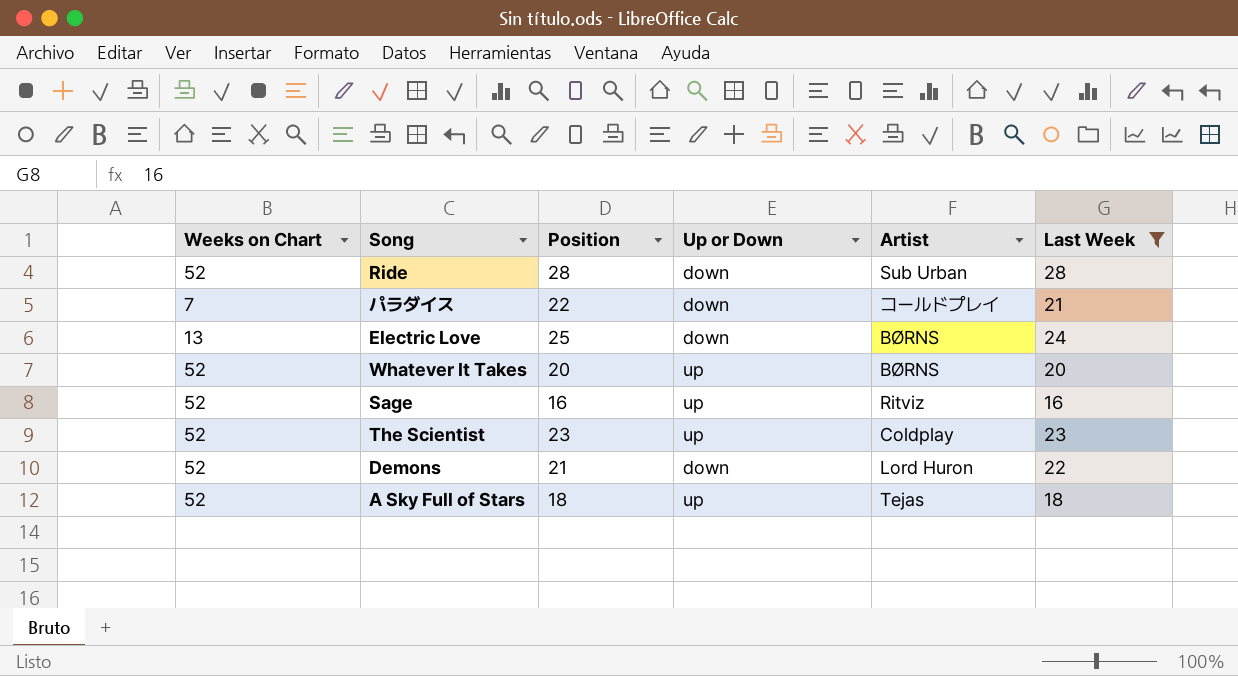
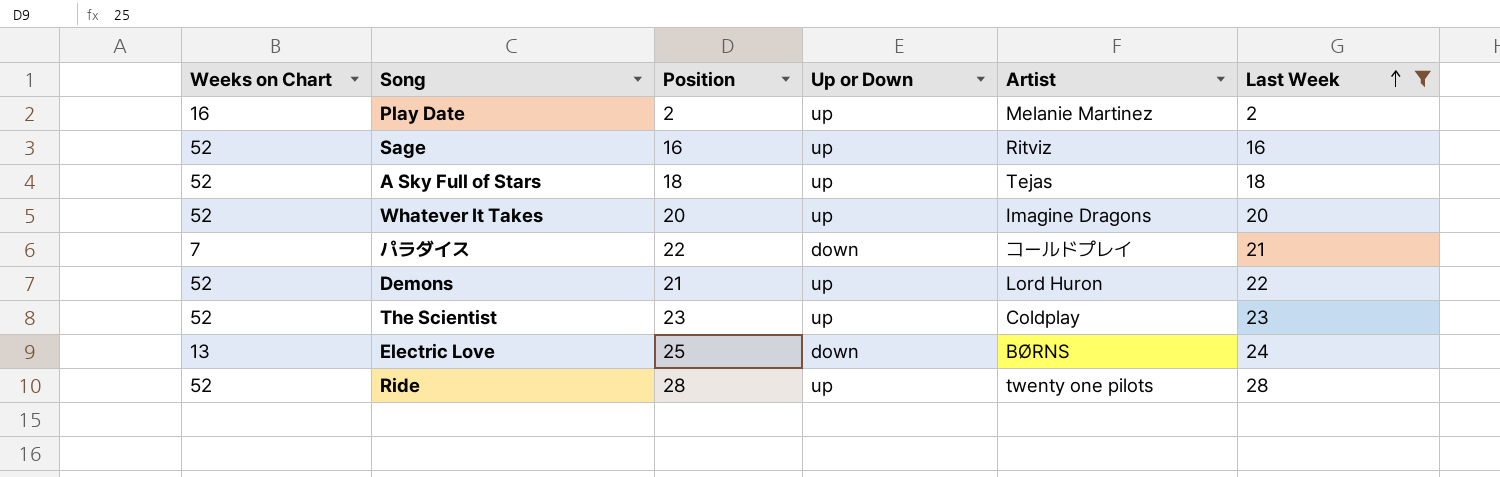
row order: none -> Last Week ascending
row Play Date: none -> 16 | 2 | up | Melanie Martinez | 2
Whatever It Takes | Artist: BØRNS -> Imagine Dragons
Demons | Up or Down: down -> up
Ride | Up or Down: down -> up
Ride | Artist: Sub Urban -> twenty one pilots

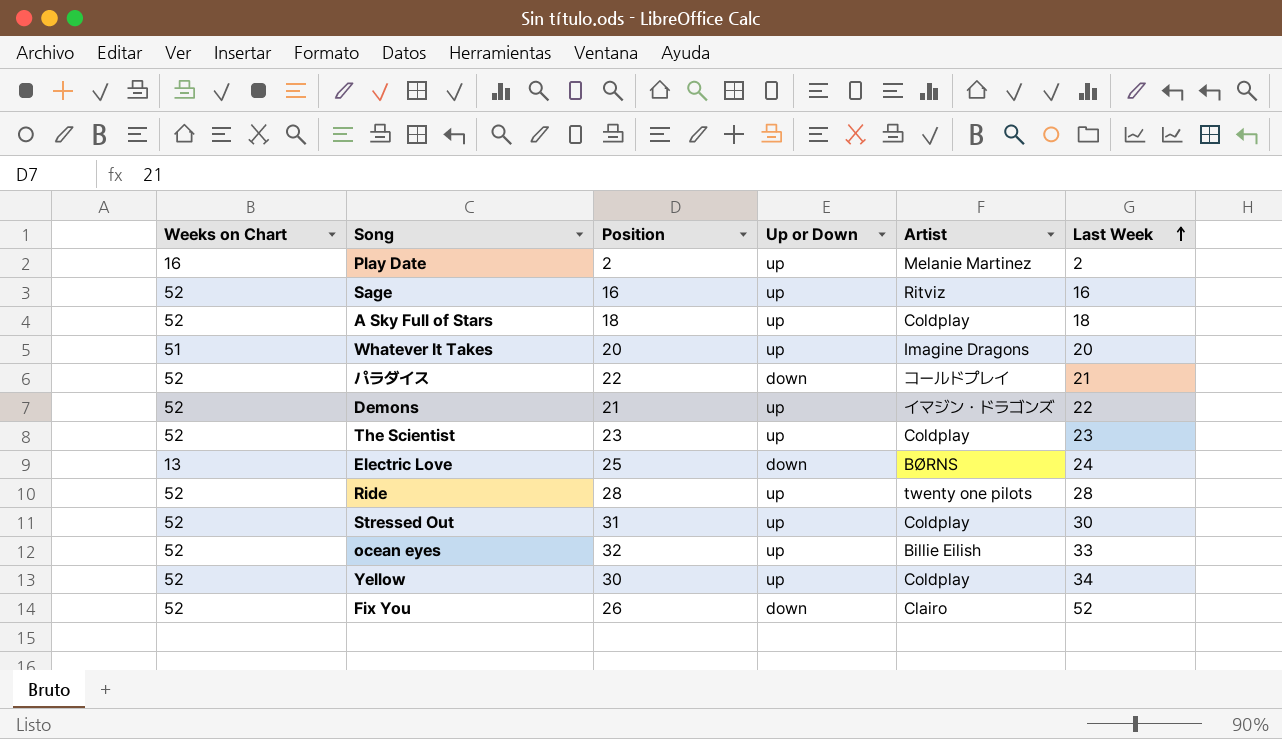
filter: Last Week <= 28 -> none
A Sky Full of Stars | Artist: Tejas -> Coldplay
Whatever It Takes | Weeks on Chart: 52 -> 51
パラダイス | Weeks on Chart: 7 -> 52
Demons | Artist: Lord Huron -> イマジン・ドラゴンズ

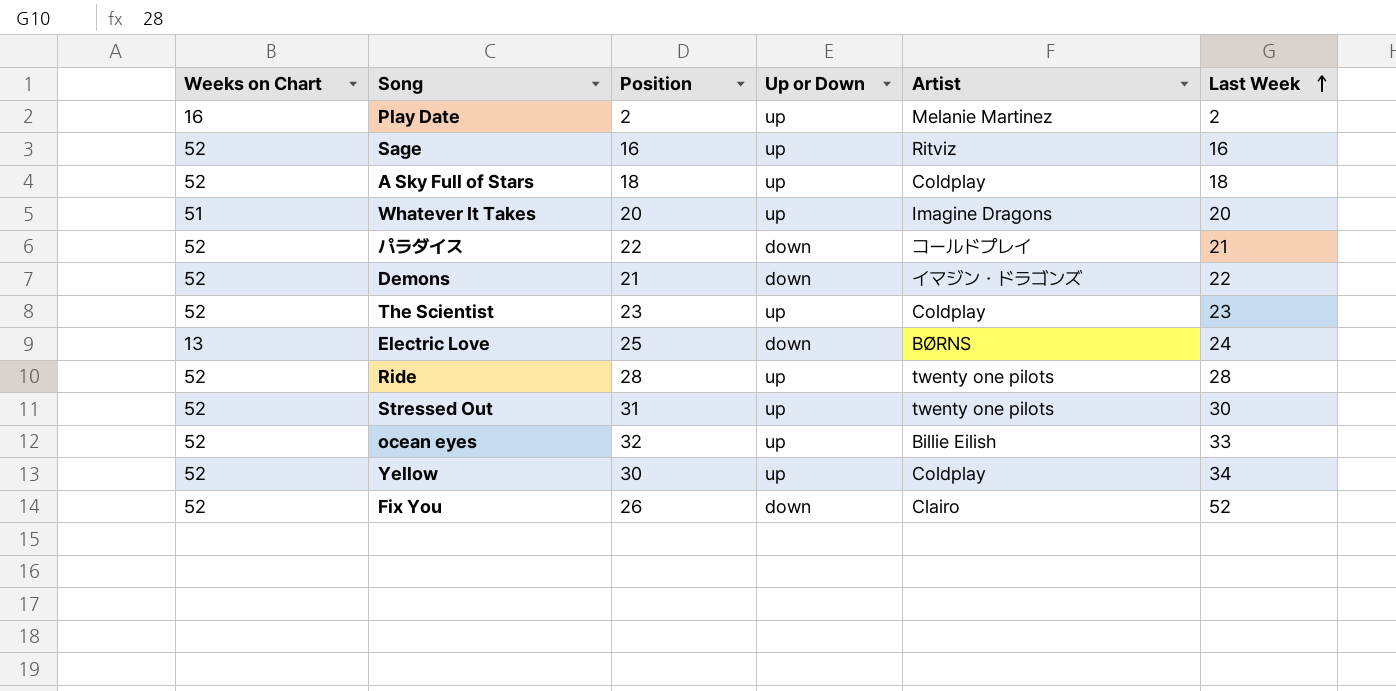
Demons | Up or Down: up -> down
Stressed Out | Artist: Coldplay -> twenty one pilots

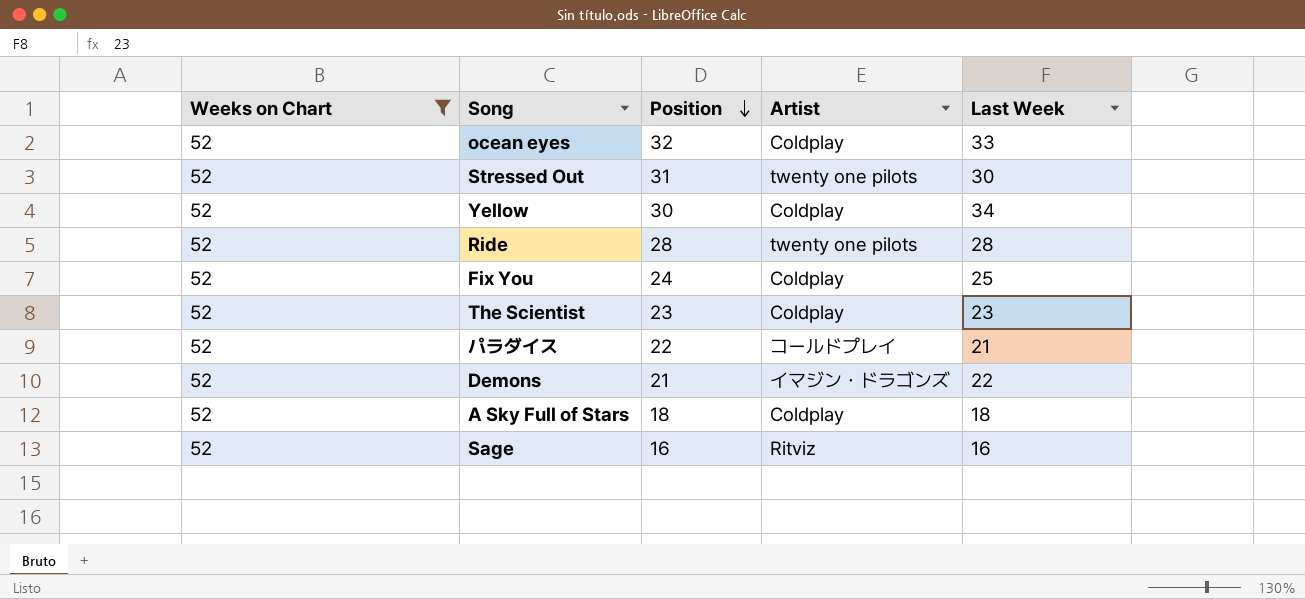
filter: none -> Weeks on Chart = 52
row order: Last Week ascending -> Position descending
column Up or Down | position: 4 -> none
ocean eyes | Artist: Billie Eilish -> Coldplay
Fix You | Position: 26 -> 24
Fix You | Artist: Clairo -> Coldplay
Fix You | Last Week: 52 -> 25

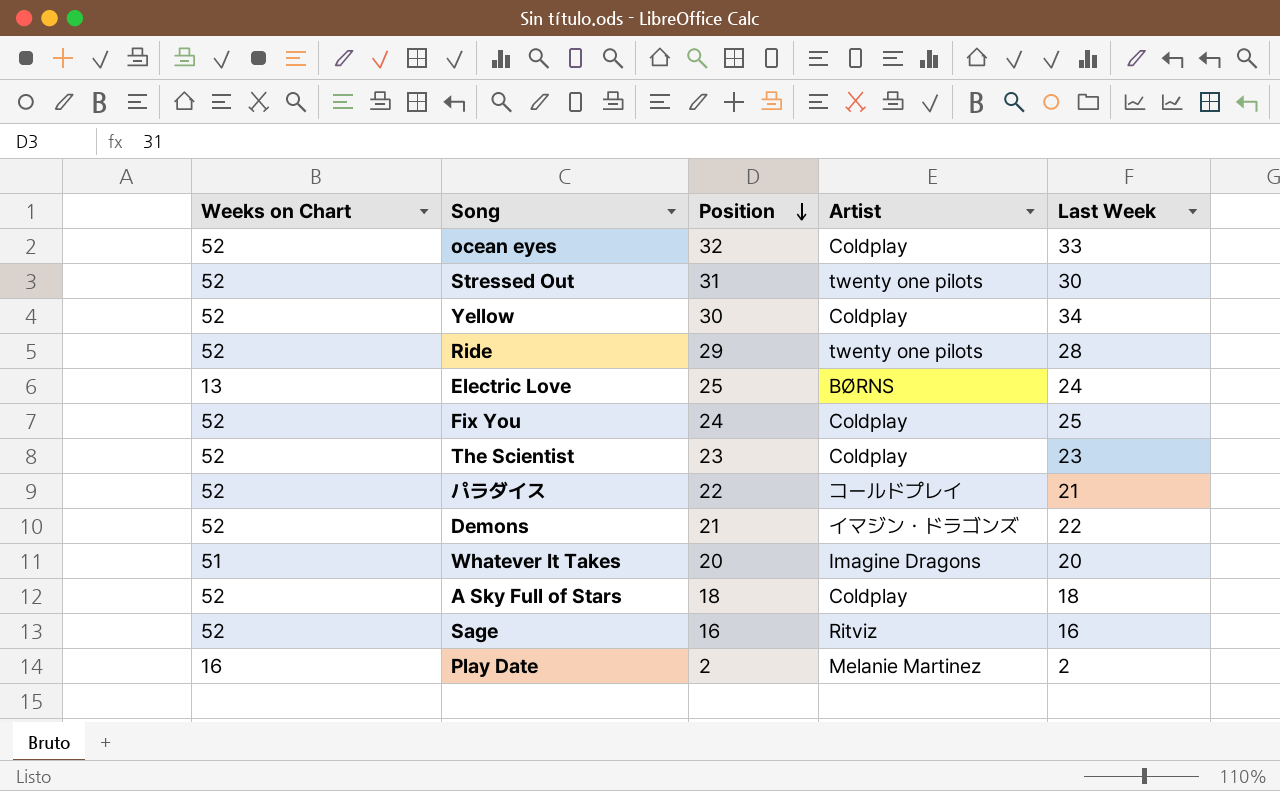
filter: Weeks on Chart = 52 -> none
Ride | Position: 28 -> 29

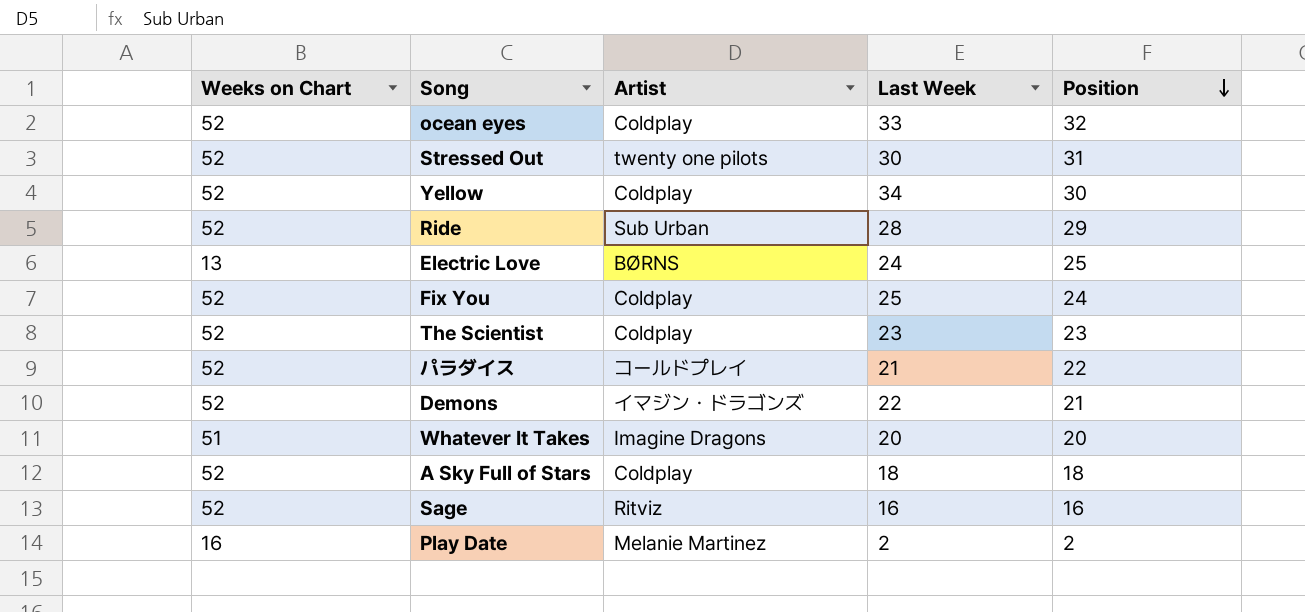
column Position | position: 3 -> 5
Ride | Artist: twenty one pilots -> Sub Urban

